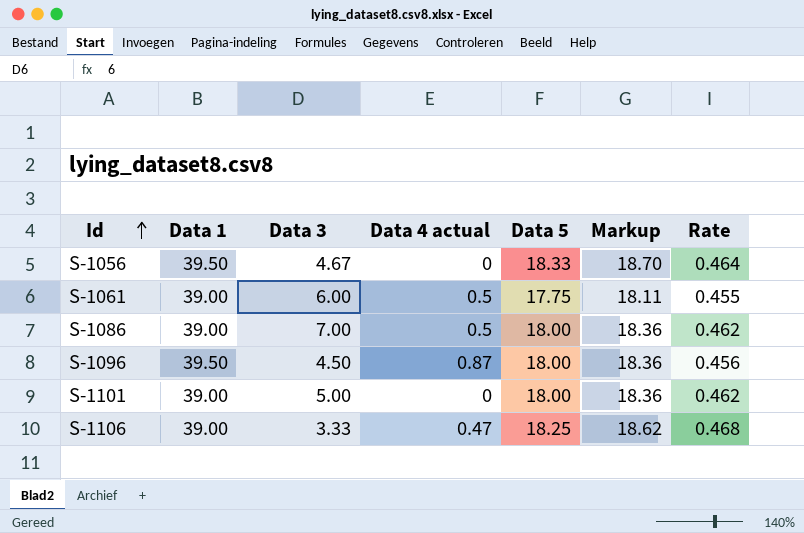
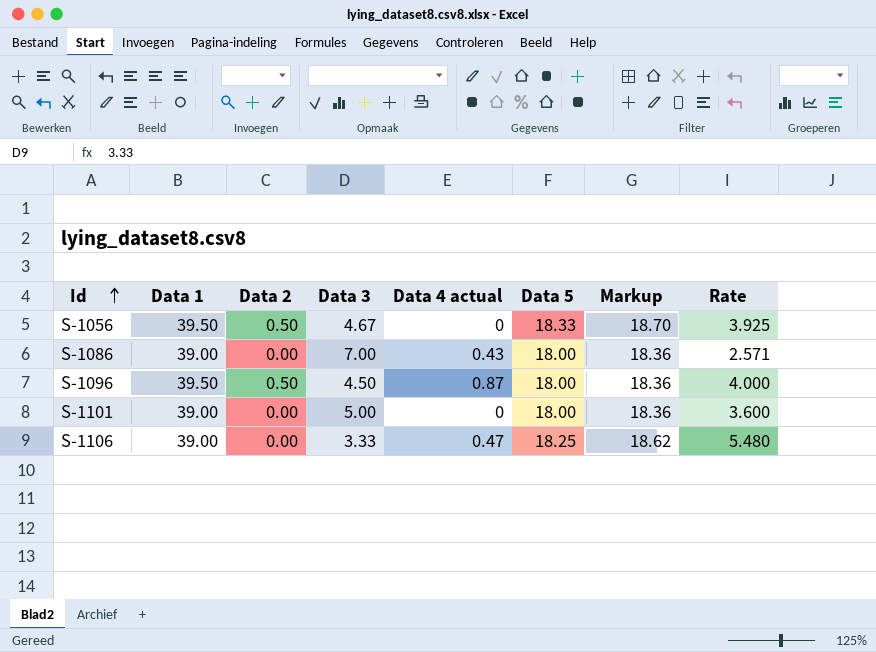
column Data 2 | position: none -> 3
column Rate | formula: [Data 5] / [Data 1] -> [Data 5] / [Data 3]
row S-1061: 39.00 | 6.00 | 0.5 | 17.75 | 18.11 | 0.455 -> none
S-1086 | Data 4 actual: 0.5 -> 0.43

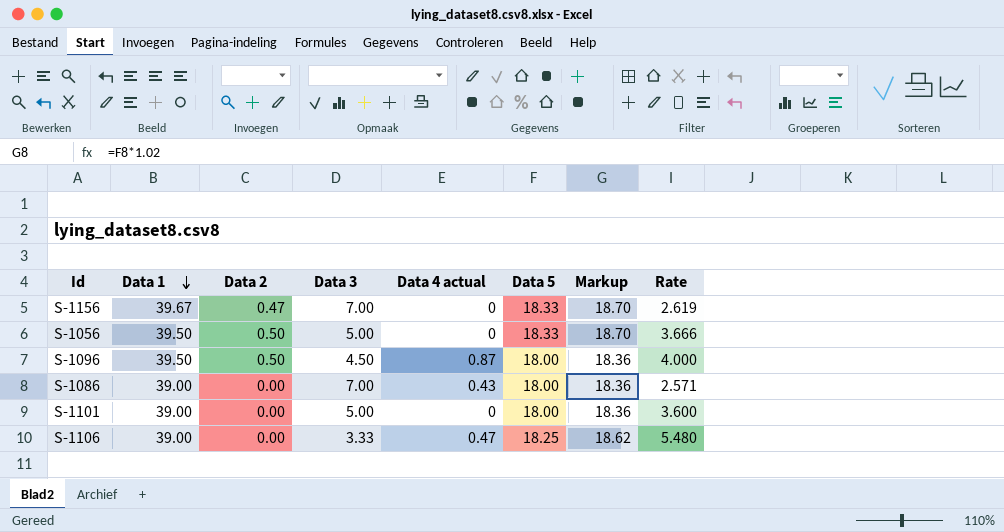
row order: Id ascending -> Data 1 descending
row S-1156: none -> 39.67 | 0.47 | 7.00 | 0 | 18.33 | 18.70 | 2.619
S-1056 | Data 3: 4.67 -> 5.00
S-1056 | Rate: 3.925 -> 3.666

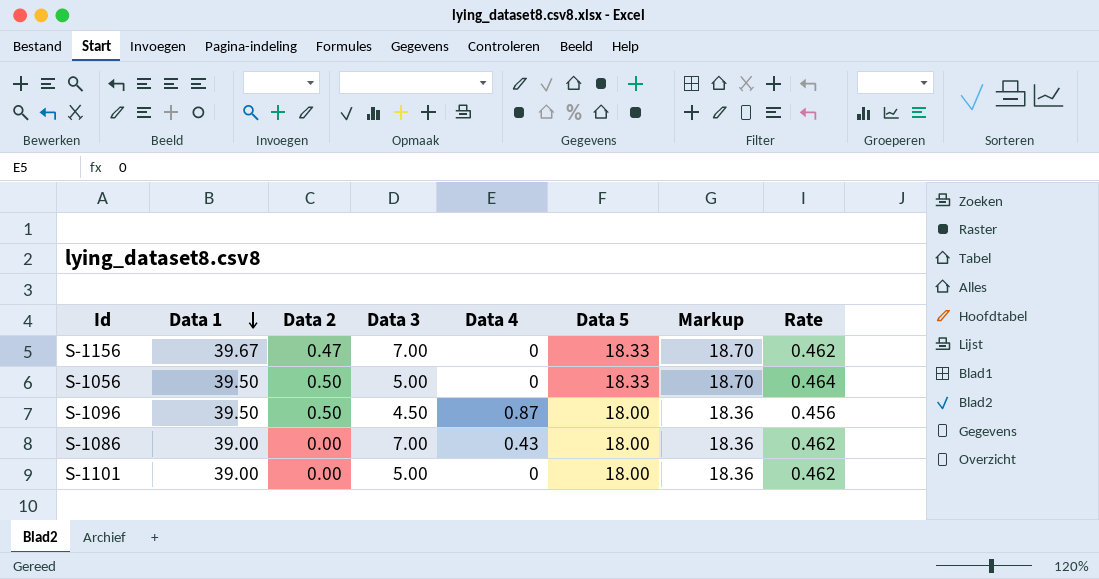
column name: Data 4 actual -> Data 4
column Rate | formula: [Data 5] / [Data 3] -> [Data 5] / [Data 1]
row S-1106: 39.00 | 0.00 | 3.33 | 0.47 | 18.25 | 18.62 | 5.480 -> none

